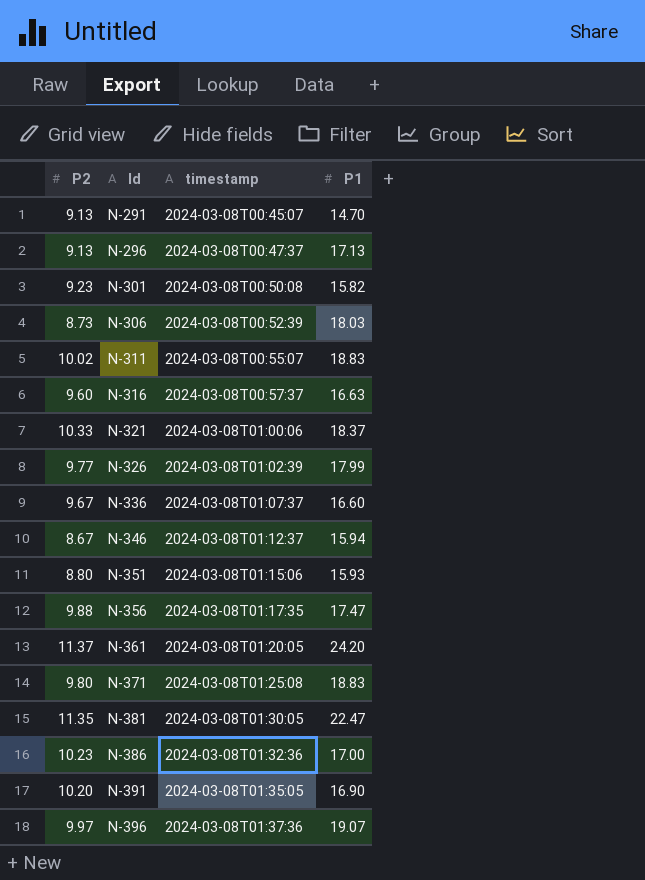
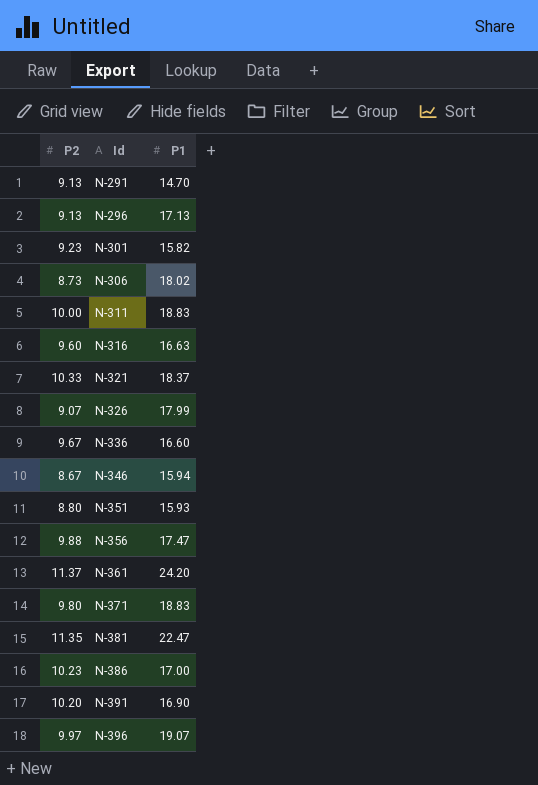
column timestamp | position: 3 -> none
N-306 | P1: 18.03 -> 18.02
N-311 | P2: 10.02 -> 10.00
N-326 | P2: 9.77 -> 9.07

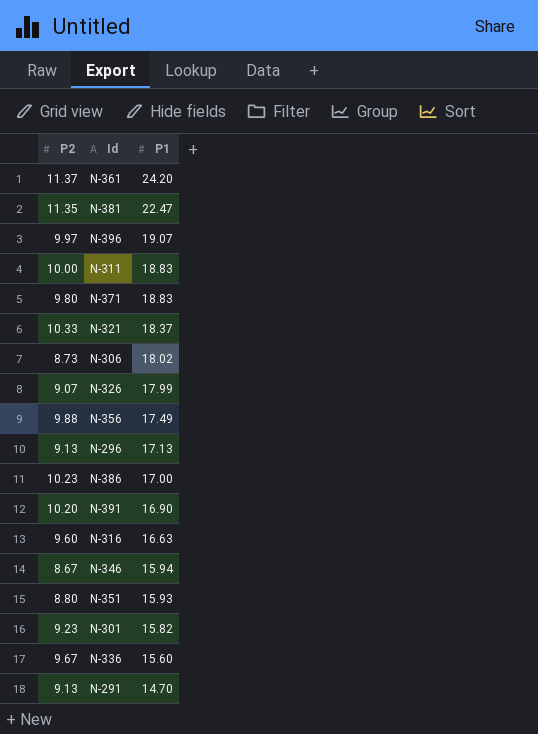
row order: Id ascending -> P1 descending
N-356 | P1: 17.47 -> 17.49
N-336 | P1: 16.60 -> 15.60

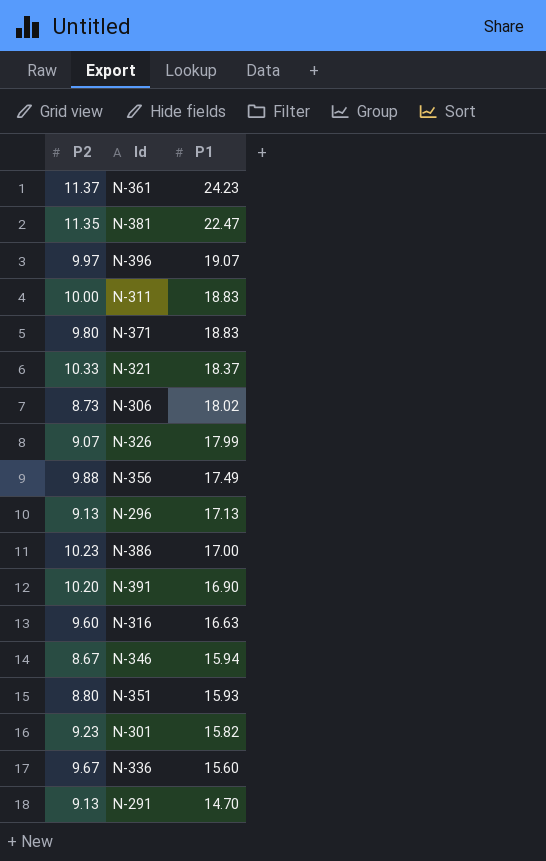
N-361 | P1: 24.20 -> 24.23

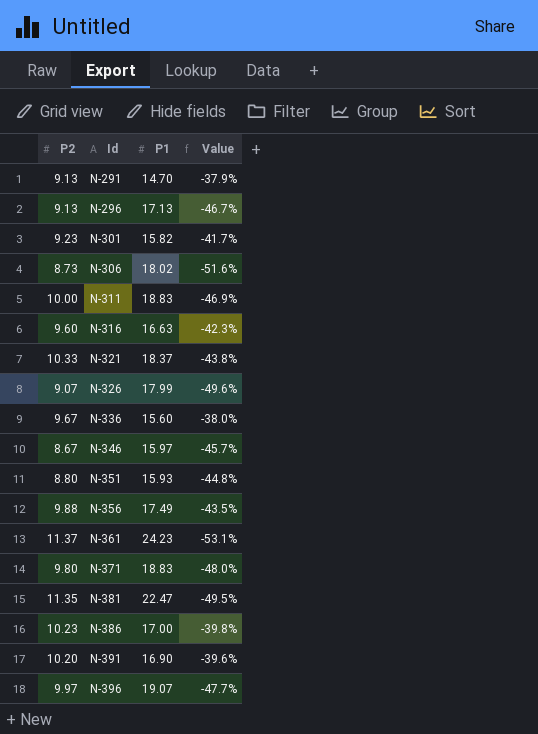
row order: P1 descending -> Id ascending
column Value | formula: none -> ([P2] - [P1]) / [P1]
N-346 | P1: 15.94 -> 15.97

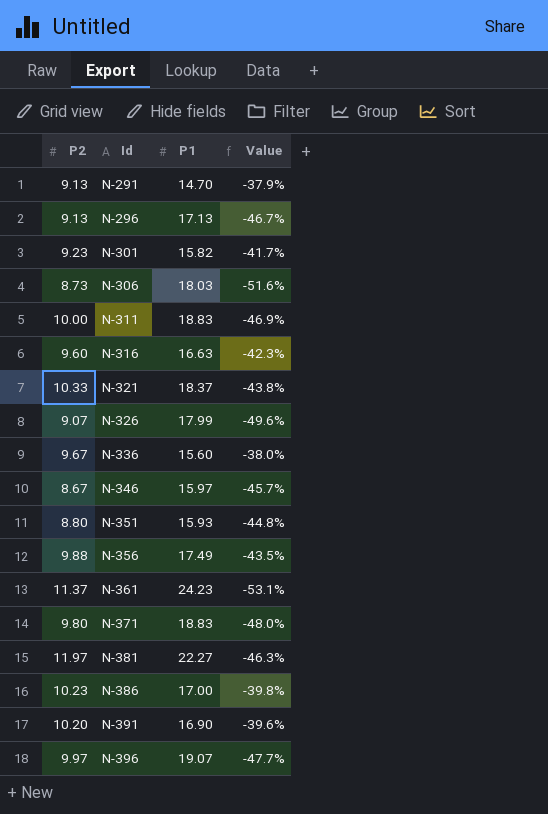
N-306 | P1: 18.02 -> 18.03
N-381 | P2: 11.35 -> 11.97
N-381 | P1: 22.47 -> 22.27
N-381 | Value: -49.5% -> -46.3%

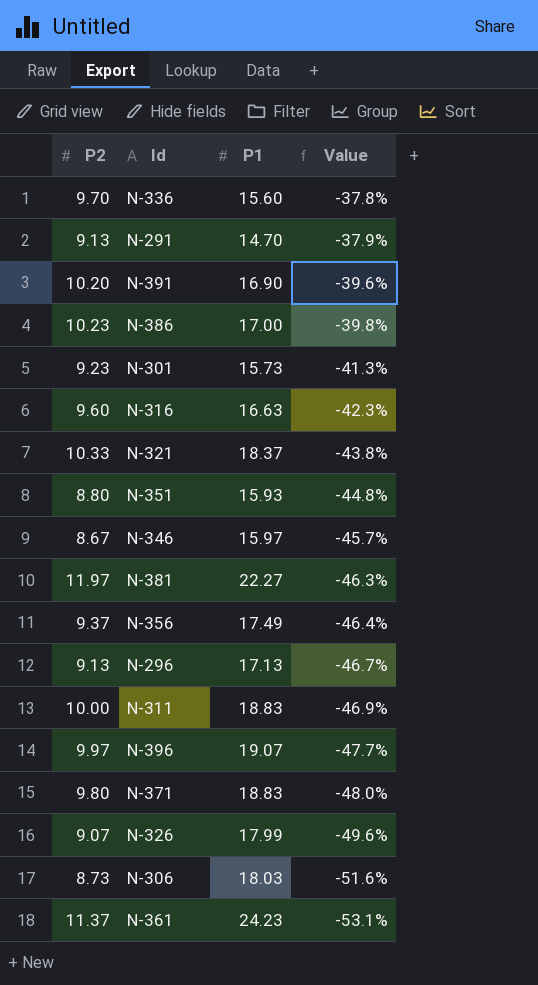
row order: Id ascending -> Value descending
N-336 | P2: 9.67 -> 9.70
N-336 | Value: -38.0% -> -37.8%
N-301 | P1: 15.82 -> 15.73
N-301 | Value: -41.7% -> -41.3%
N-356 | P2: 9.88 -> 9.37
N-356 | Value: -43.5% -> -46.4%

